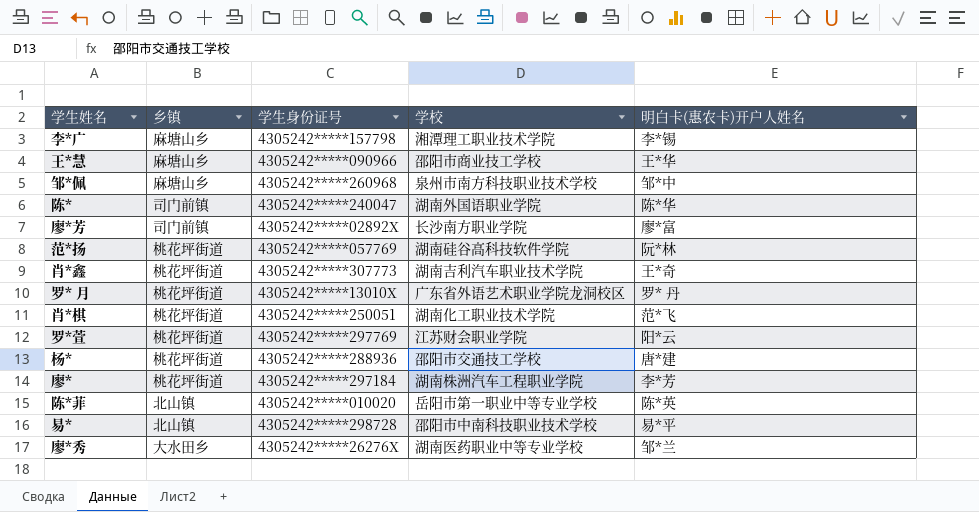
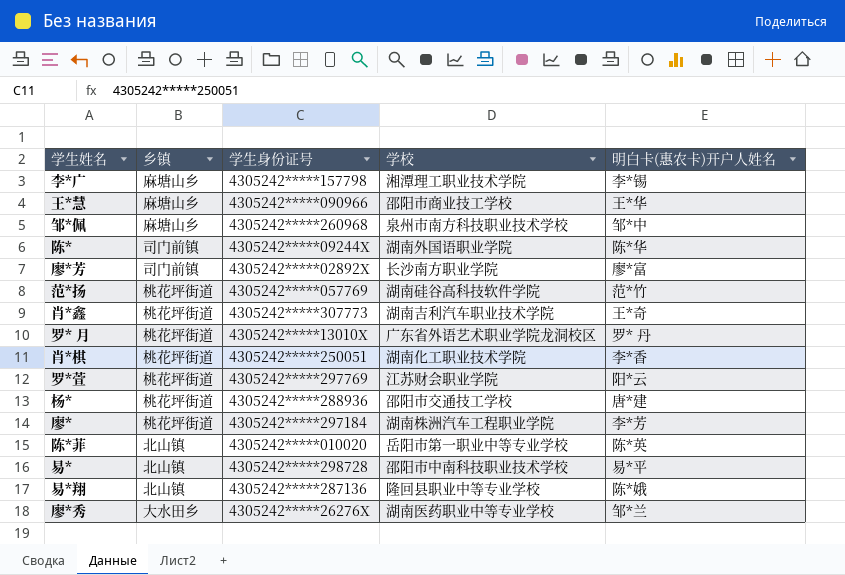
陈* | 学生身份证号: 4305242*****240047 -> 4305242*****09244X
范*扬 | 明白卡(惠农卡)开户人姓名: 阮*林 -> 范*竹
肖*棋 | 明白卡(惠农卡)开户人姓名: 范*飞 -> 李*香
row 易*翔: none -> 北山镇 | 4305242*****287136 | 隆回县职业中等专业学校 | 陈*娥

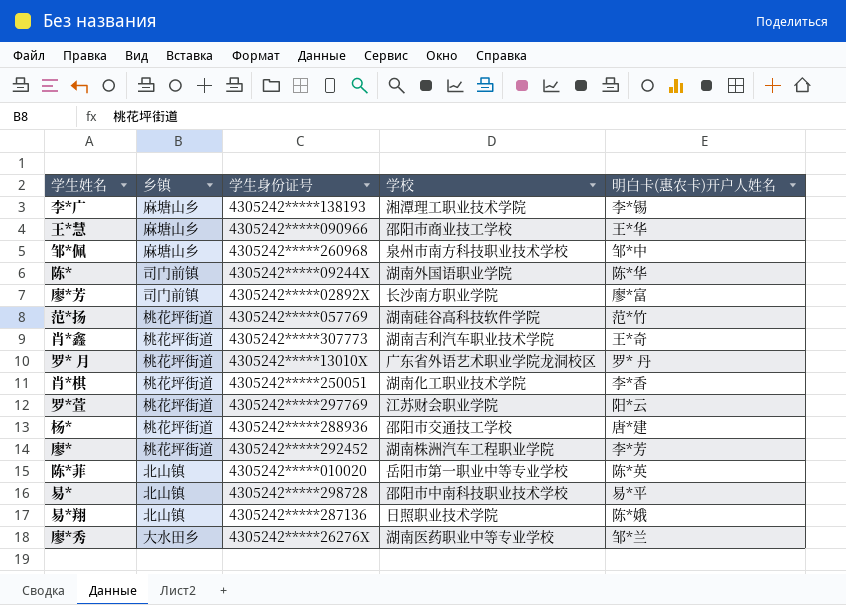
李*广 | 学生身份证号: 4305242*****157798 -> 4305242*****138193
廖* | 学生身份证号: 4305242*****297184 -> 4305242*****292452
易*翔 | 学校: 隆回县职业中等专业学校 -> 日照职业技术学院

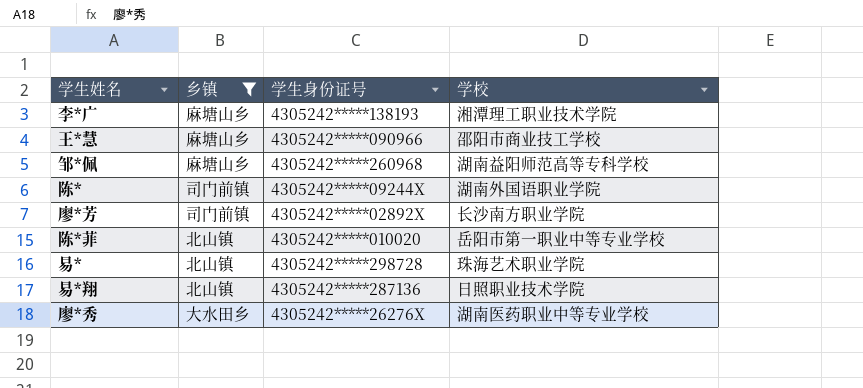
filter: none -> 乡镇 != 桃花坪街道
column 明白卡(惠农卡)开户人姓名 | position: 5 -> none
邹*佩 | 学校: 泉州市南方科技职业技术学校 -> 湖南益阳师范高等专科学校
易* | 学校: 邵阳市中南科技职业技术学校 -> 珠海艺术职业学院

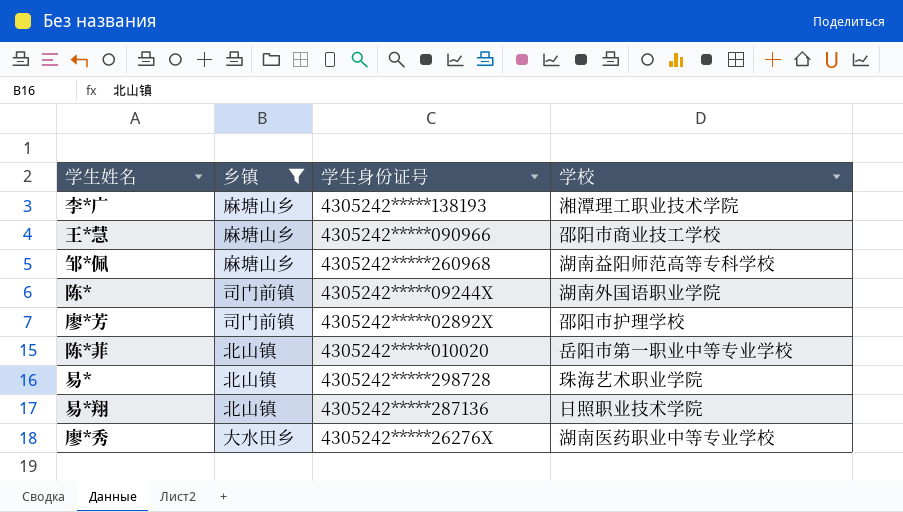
廖*芳 | 学校: 长沙南方职业学院 -> 邵阳市护理学校

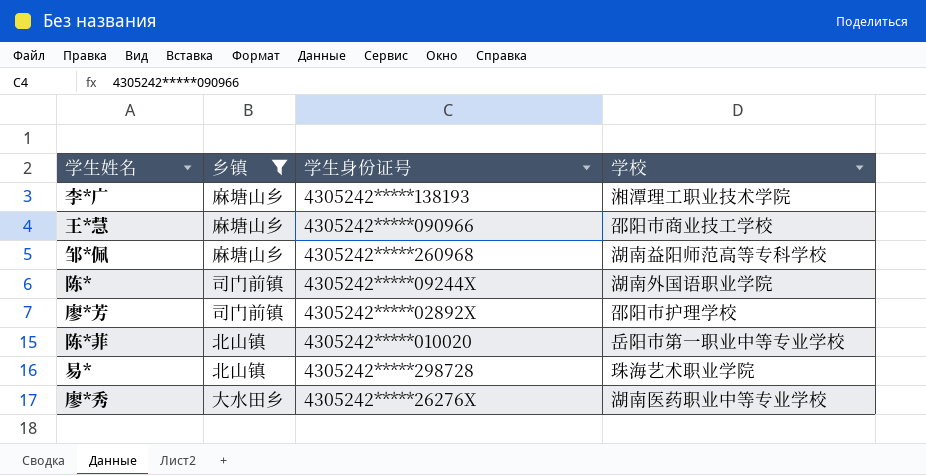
row 易*翔: 北山镇 | 4305242*****287136 | 日照职业技术学院 -> none

